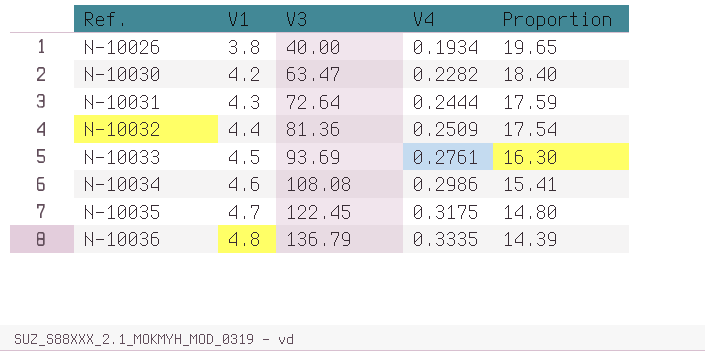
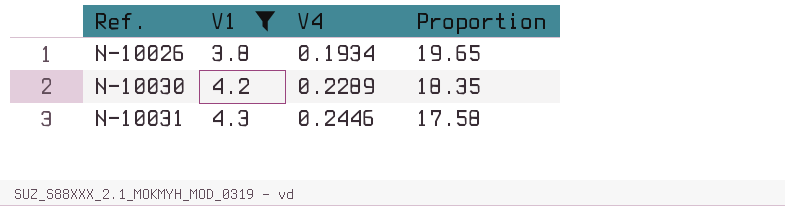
filter: none -> V1 <= 4.3
column V3 | position: 3 -> none
N-10030 | V4: 0.2282 -> 0.2289
N-10030 | Proportion: 18.40 -> 18.35
N-10031 | V4: 0.2444 -> 0.2446
N-10031 | Proportion: 17.59 -> 17.58

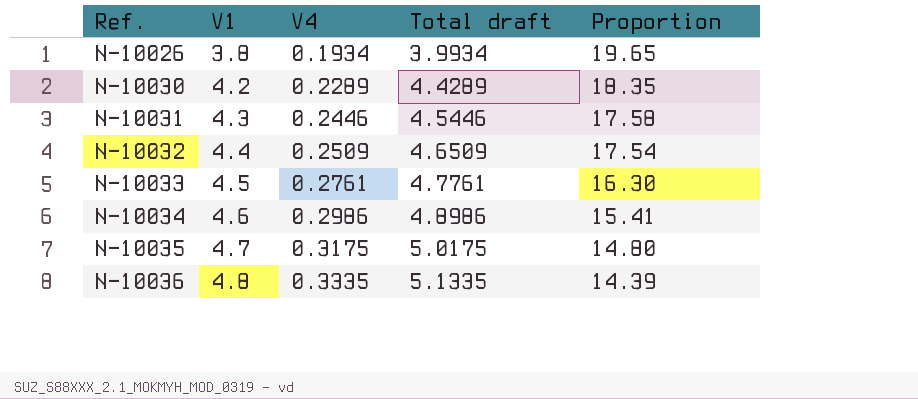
filter: V1 <= 4.3 -> none
column Total draft | formula: none -> [V1] + [V4]

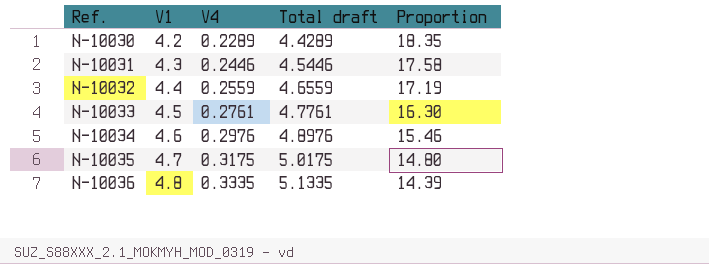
row N-10026: 3.8 | 0.1934 | 3.9934 | 19.65 -> none
N-10032 | V4: 0.2509 -> 0.2559
N-10032 | Total draft: 4.6509 -> 4.6559
N-10032 | Proportion: 17.54 -> 17.19
N-10034 | V4: 0.2986 -> 0.2976
N-10034 | Total draft: 4.8986 -> 4.8976
N-10034 | Proportion: 15.41 -> 15.46

